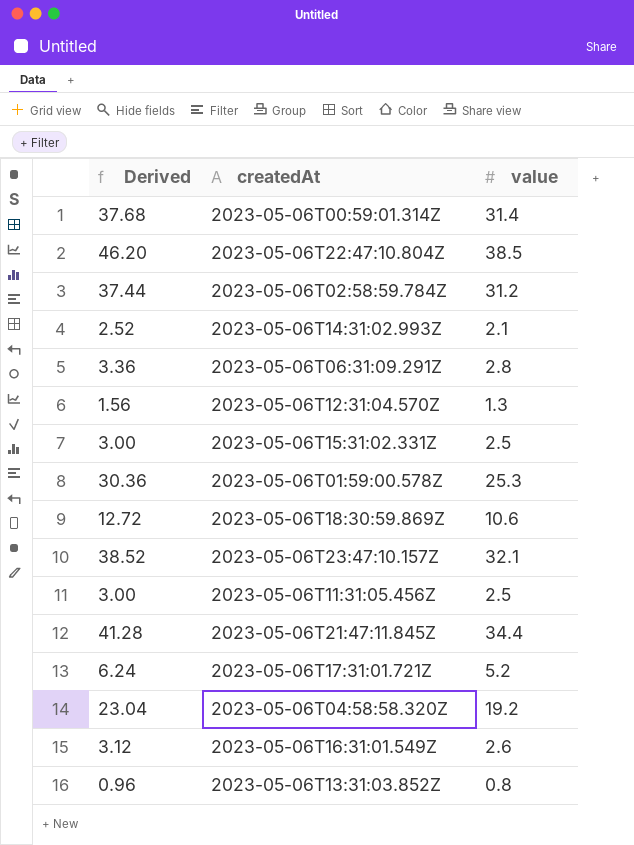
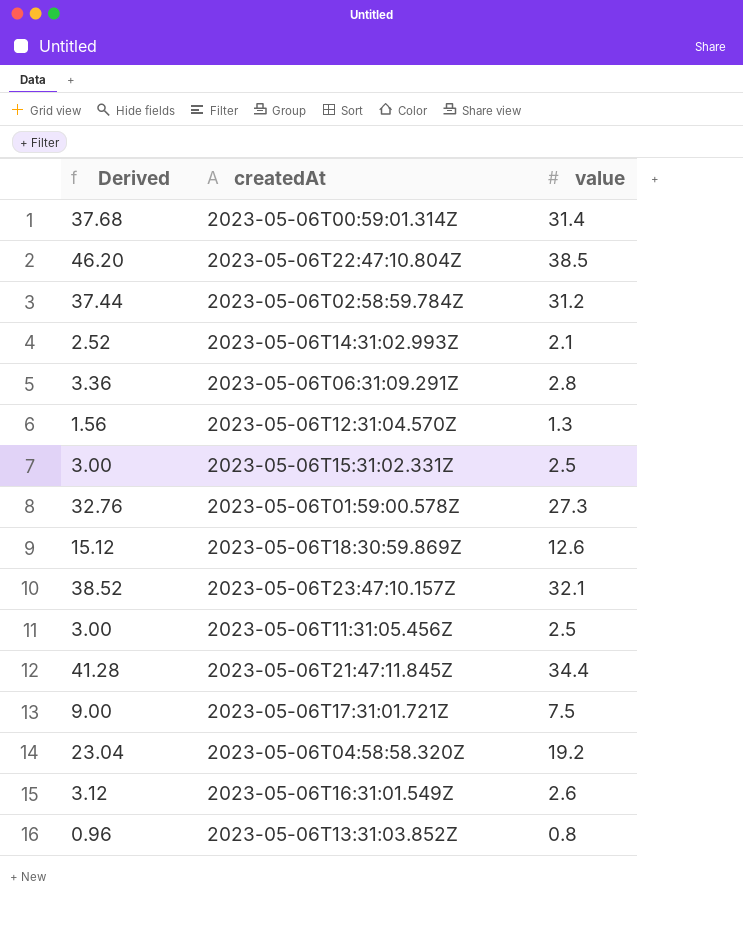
2023-05-06T01:59:00.578Z | Derived: 30.36 -> 32.76
2023-05-06T01:59:00.578Z | value: 25.3 -> 27.3
2023-05-06T18:30:59.869Z | Derived: 12.72 -> 15.12
2023-05-06T18:30:59.869Z | value: 10.6 -> 12.6
2023-05-06T17:31:01.721Z | Derived: 6.24 -> 9.00
2023-05-06T17:31:01.721Z | value: 5.2 -> 7.5

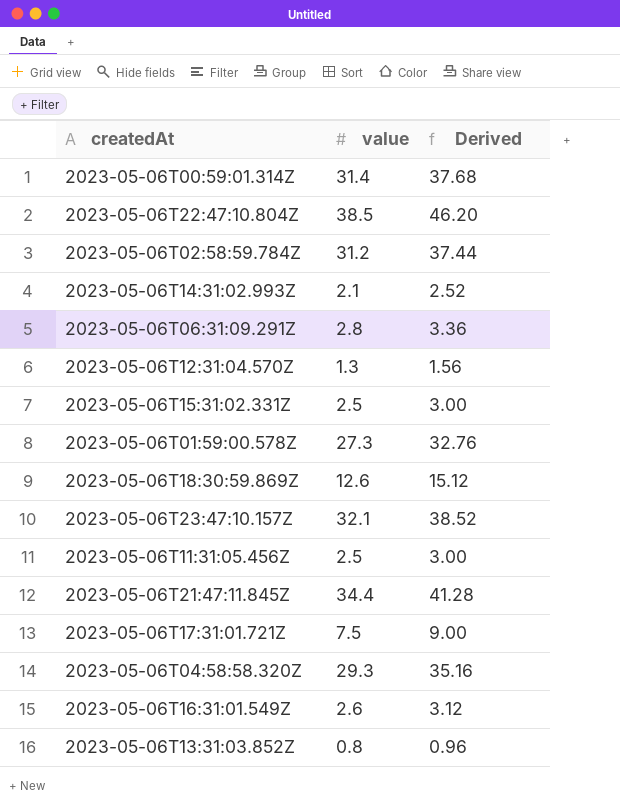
column Derived | position: 1 -> 3
2023-05-06T04:58:58.320Z | value: 19.2 -> 29.3
2023-05-06T04:58:58.320Z | Derived: 23.04 -> 35.16

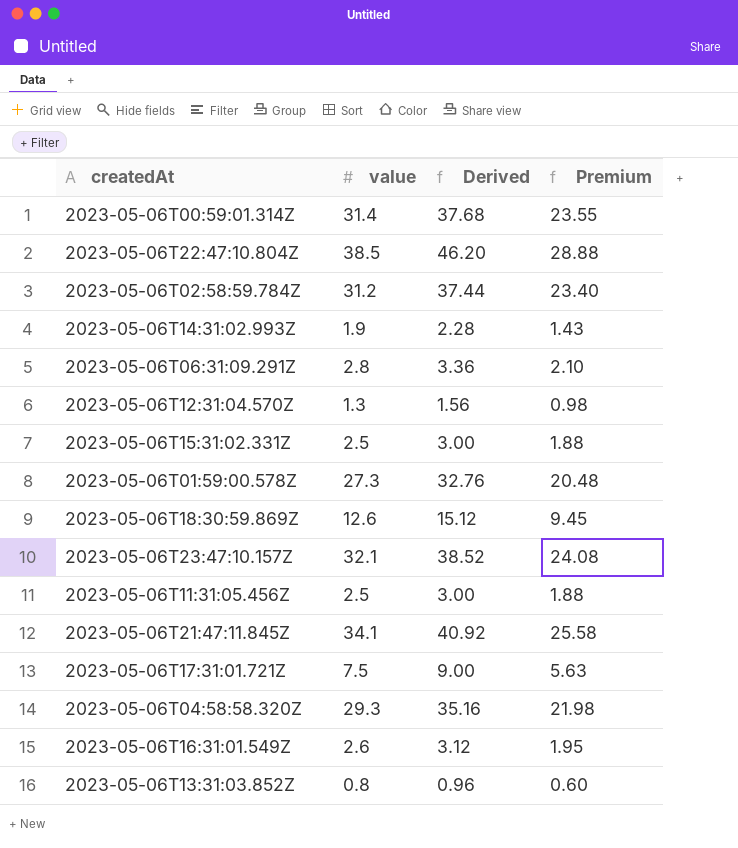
column Premium | formula: none -> [value] * 0.75
2023-05-06T14:31:02.993Z | value: 2.1 -> 1.9
2023-05-06T14:31:02.993Z | Derived: 2.52 -> 2.28
2023-05-06T21:47:11.845Z | value: 34.4 -> 34.1
2023-05-06T21:47:11.845Z | Derived: 41.28 -> 40.92

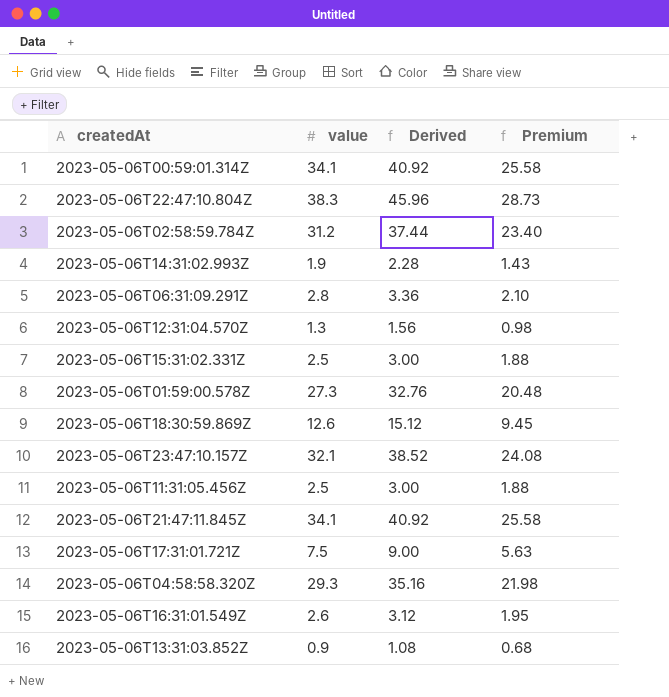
2023-05-06T00:59:01.314Z | value: 31.4 -> 34.1
2023-05-06T00:59:01.314Z | Derived: 37.68 -> 40.92
2023-05-06T00:59:01.314Z | Premium: 23.55 -> 25.58
2023-05-06T22:47:10.804Z | value: 38.5 -> 38.3
2023-05-06T22:47:10.804Z | Derived: 46.20 -> 45.96
2023-05-06T22:47:10.804Z | Premium: 28.88 -> 28.73
2023-05-06T13:31:03.852Z | value: 0.8 -> 0.9
2023-05-06T13:31:03.852Z | Derived: 0.96 -> 1.08
2023-05-06T13:31:03.852Z | Premium: 0.60 -> 0.68

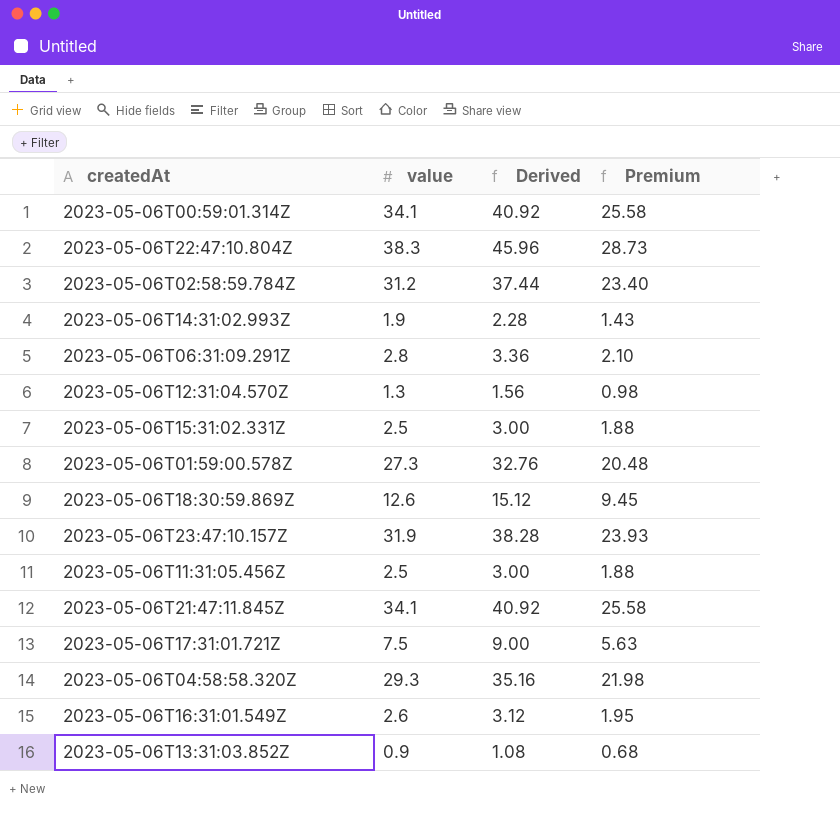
2023-05-06T23:47:10.157Z | value: 32.1 -> 31.9
2023-05-06T23:47:10.157Z | Derived: 38.52 -> 38.28
2023-05-06T23:47:10.157Z | Premium: 24.08 -> 23.93

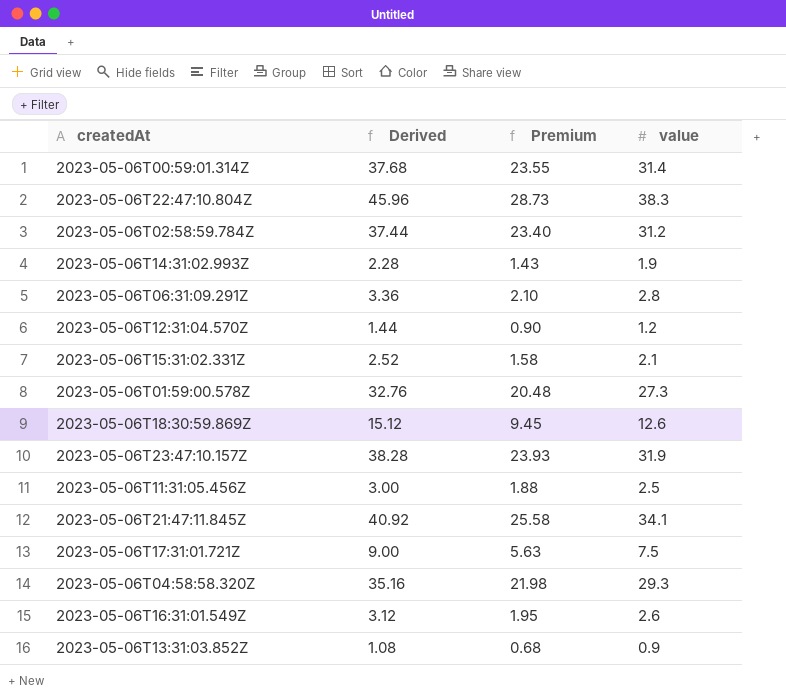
column value | position: 2 -> 4
2023-05-06T00:59:01.314Z | Derived: 40.92 -> 37.68
2023-05-06T00:59:01.314Z | Premium: 25.58 -> 23.55
2023-05-06T00:59:01.314Z | value: 34.1 -> 31.4
2023-05-06T12:31:04.570Z | Derived: 1.56 -> 1.44
2023-05-06T12:31:04.570Z | Premium: 0.98 -> 0.90
2023-05-06T12:31:04.570Z | value: 1.3 -> 1.2
2023-05-06T15:31:02.331Z | Derived: 3.00 -> 2.52
2023-05-06T15:31:02.331Z | Premium: 1.88 -> 1.58
2023-05-06T15:31:02.331Z | value: 2.5 -> 2.1

